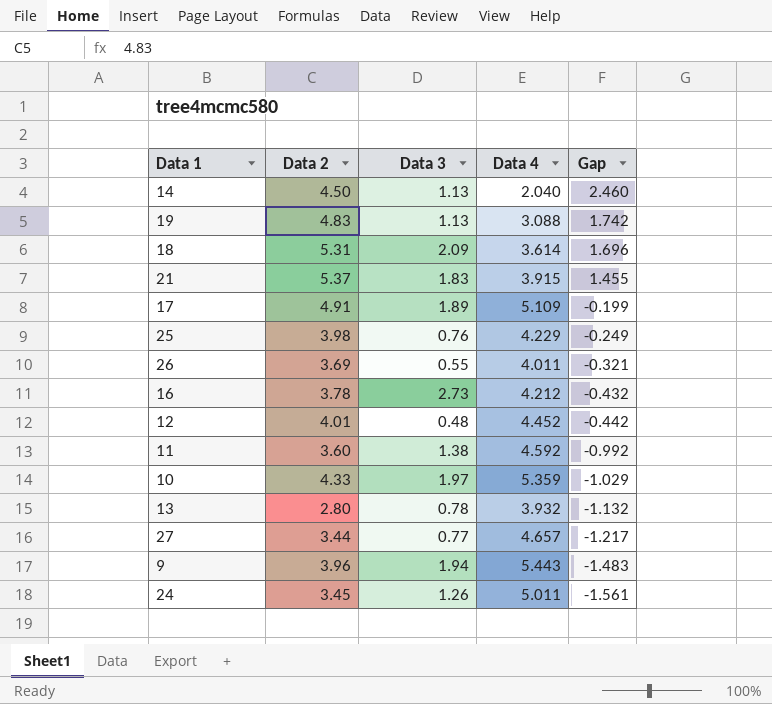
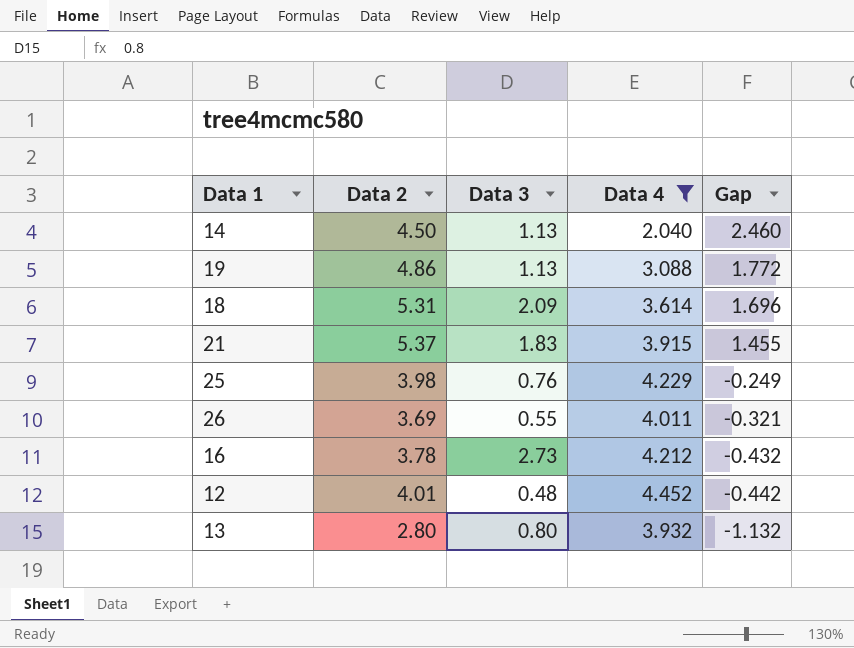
filter: none -> Data 4 <= 4.452
19 | Data 2: 4.83 -> 4.86
19 | Gap: 1.742 -> 1.772
13 | Data 3: 0.78 -> 0.80

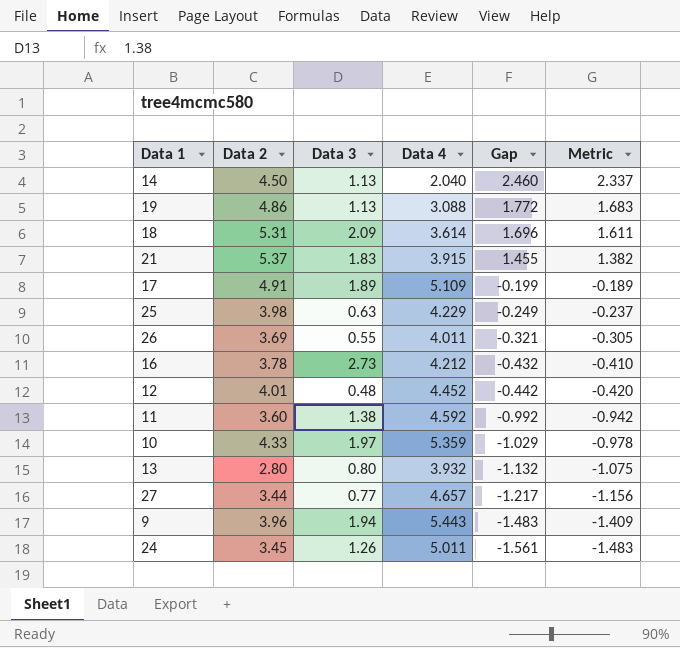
filter: Data 4 <= 4.452 -> none
column Metric | formula: none -> [Gap] * 0.95
25 | Data 3: 0.76 -> 0.63

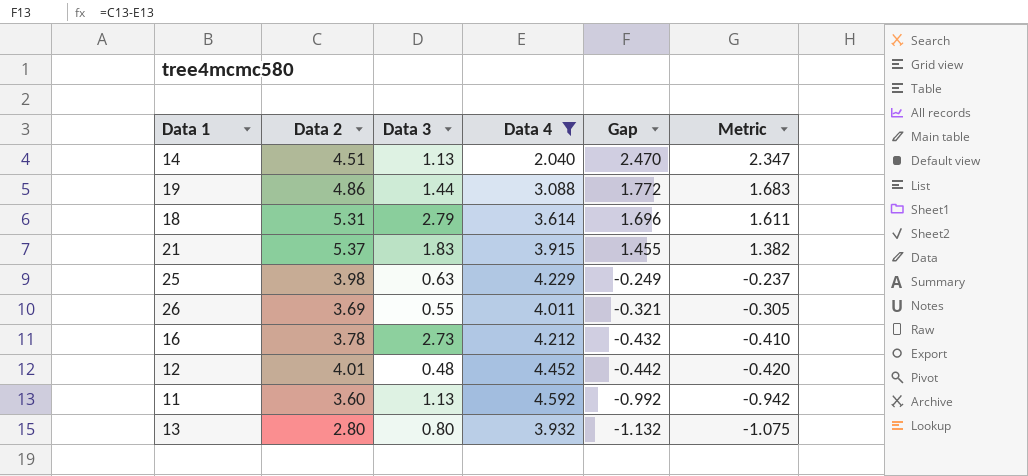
filter: none -> Data 4 <= 4.592
14 | Data 2: 4.50 -> 4.51
14 | Gap: 2.460 -> 2.470
14 | Metric: 2.337 -> 2.347
19 | Data 3: 1.13 -> 1.44
18 | Data 3: 2.09 -> 2.79
11 | Data 3: 1.38 -> 1.13

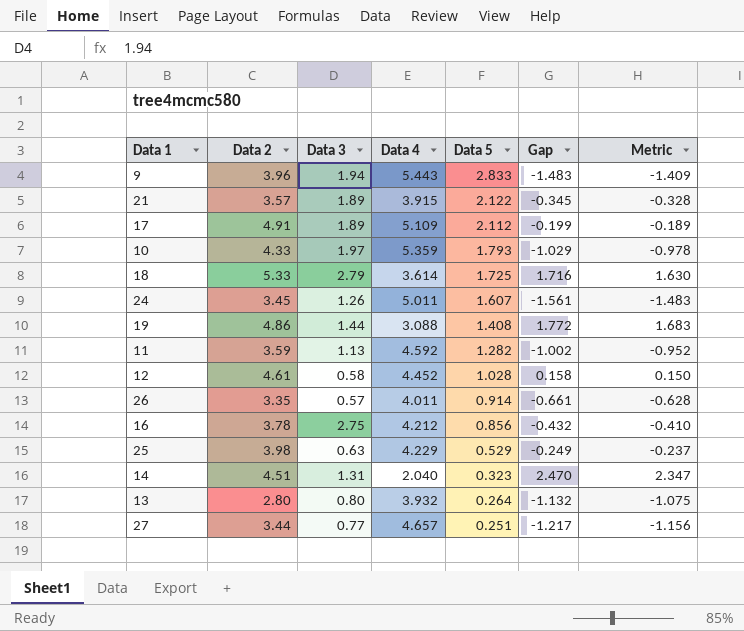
filter: Data 4 <= 4.592 -> none
row order: Gap descending -> Data 5 descending
column Data 5 | position: none -> 5
21 | Data 2: 5.37 -> 3.57
21 | Data 3: 1.83 -> 1.89
21 | Gap: 1.455 -> -0.345
21 | Metric: 1.382 -> -0.328
18 | Data 2: 5.31 -> 5.33
18 | Gap: 1.696 -> 1.716
18 | Metric: 1.611 -> 1.630
11 | Data 2: 3.60 -> 3.59
11 | Gap: -0.992 -> -1.002
11 | Metric: -0.942 -> -0.952
12 | Data 2: 4.01 -> 4.61
12 | Data 3: 0.48 -> 0.58
12 | Gap: -0.442 -> 0.158
12 | Metric: -0.420 -> 0.150
26 | Data 2: 3.69 -> 3.35
26 | Data 3: 0.55 -> 0.57
26 | Gap: -0.321 -> -0.661
26 | Metric: -0.305 -> -0.628
16 | Data 3: 2.73 -> 2.75
14 | Data 3: 1.13 -> 1.31

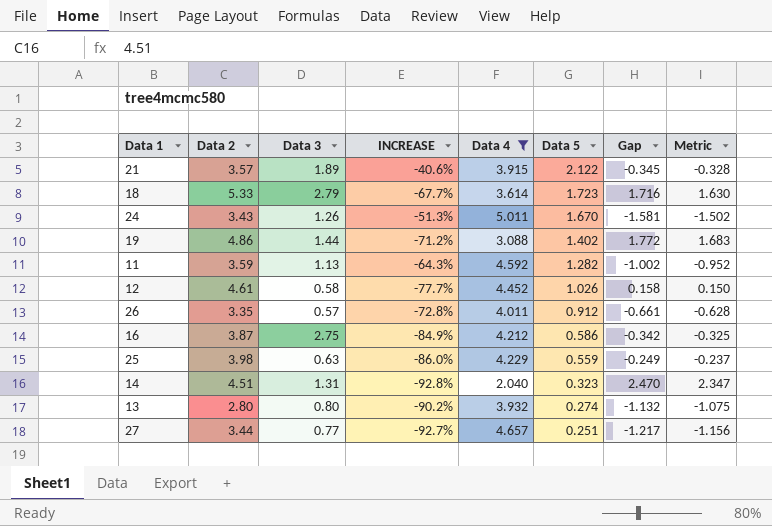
filter: none -> Data 4 <= 5.011
column INCREASE | formula: none -> ([Data 5] - [Data 2]) / [Data 2]
18 | Data 5: 1.725 -> 1.723
24 | Data 2: 3.45 -> 3.43
24 | Data 5: 1.607 -> 1.670
24 | Gap: -1.561 -> -1.581
24 | Metric: -1.483 -> -1.502
19 | Data 5: 1.408 -> 1.402
12 | Data 5: 1.028 -> 1.026
26 | Data 5: 0.914 -> 0.912
16 | Data 2: 3.78 -> 3.87
16 | Data 5: 0.856 -> 0.586
16 | Gap: -0.432 -> -0.342
16 | Metric: -0.410 -> -0.325
25 | Data 5: 0.529 -> 0.559
13 | Data 5: 0.264 -> 0.274

